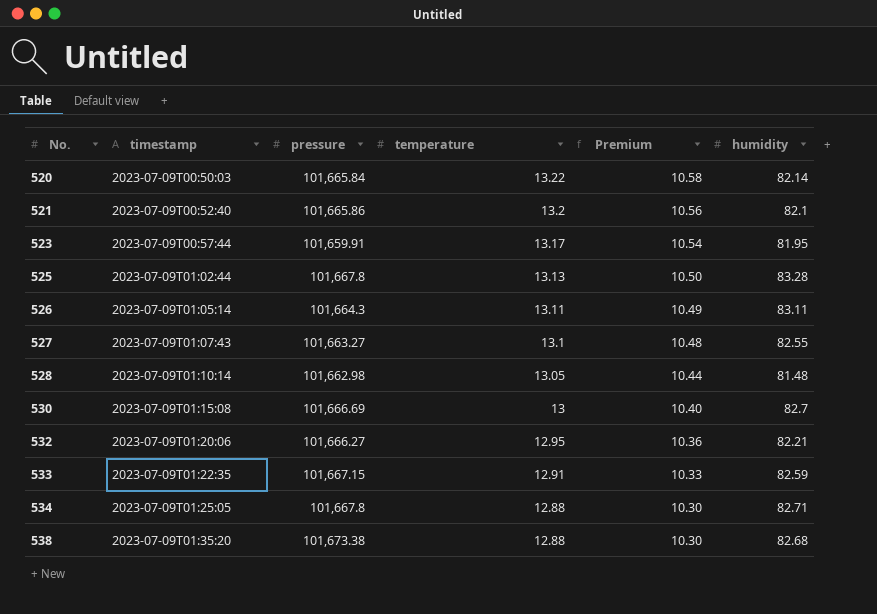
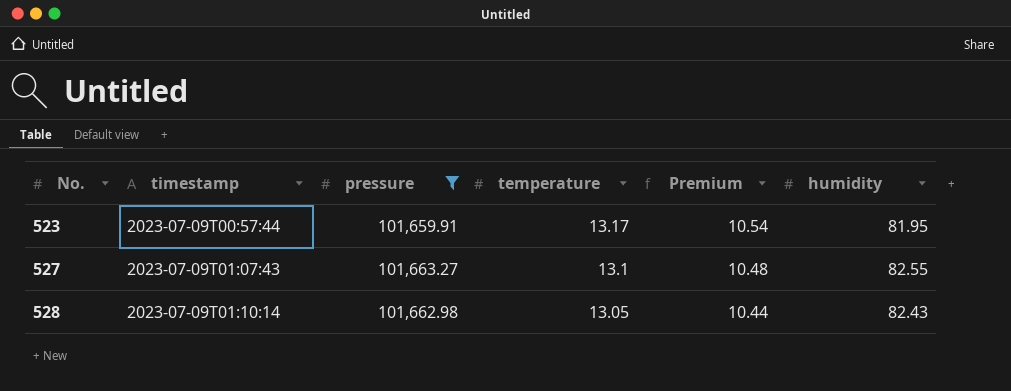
filter: none -> pressure <= 101,663.27
528 | humidity: 81.48 -> 82.43

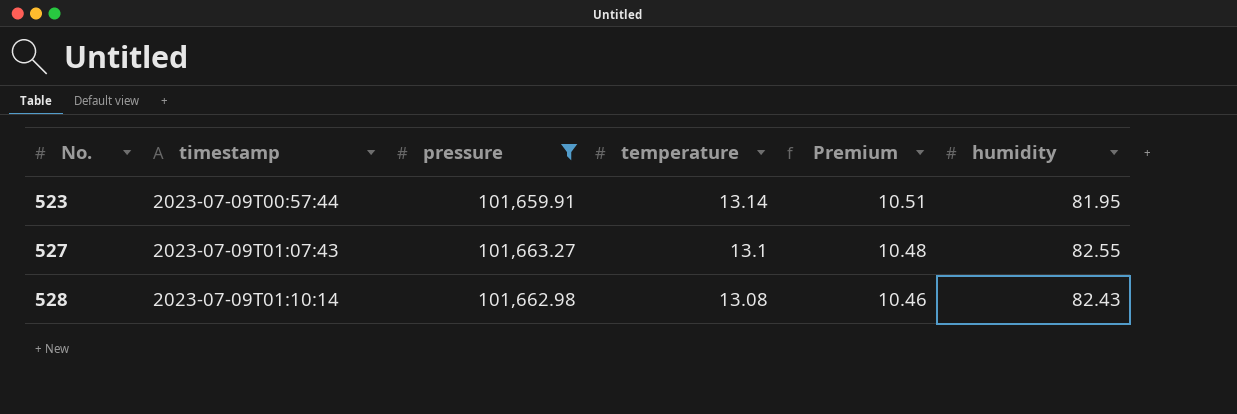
523 | temperature: 13.17 -> 13.14
523 | Premium: 10.54 -> 10.51
528 | temperature: 13.05 -> 13.08
528 | Premium: 10.44 -> 10.46

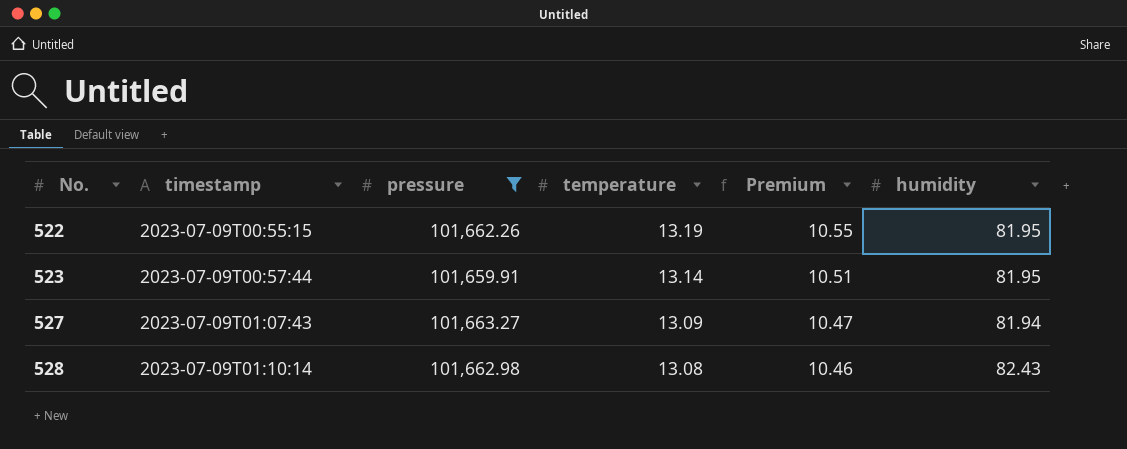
row 522: none -> 2023-07-09T00:55:15 | 101,662.26 | 13.19 | 10.55 | 81.95
527 | temperature: 13.1 -> 13.09
527 | Premium: 10.48 -> 10.47
527 | humidity: 82.55 -> 81.94

